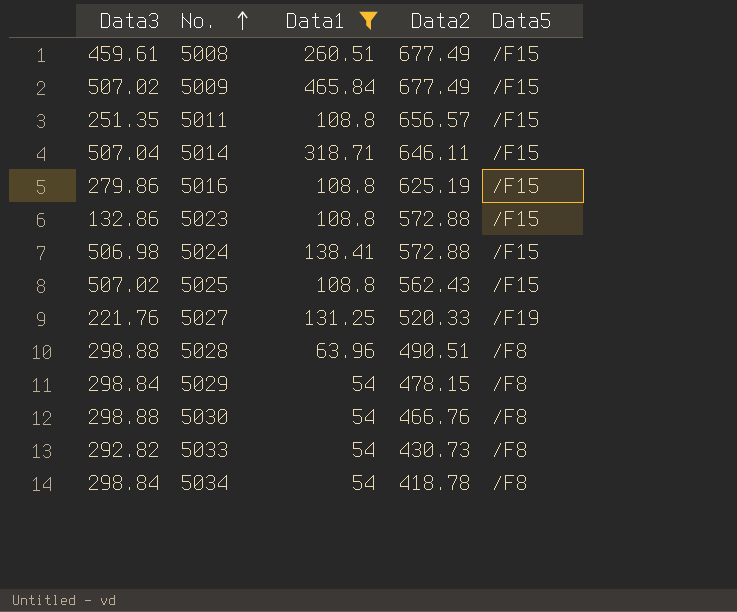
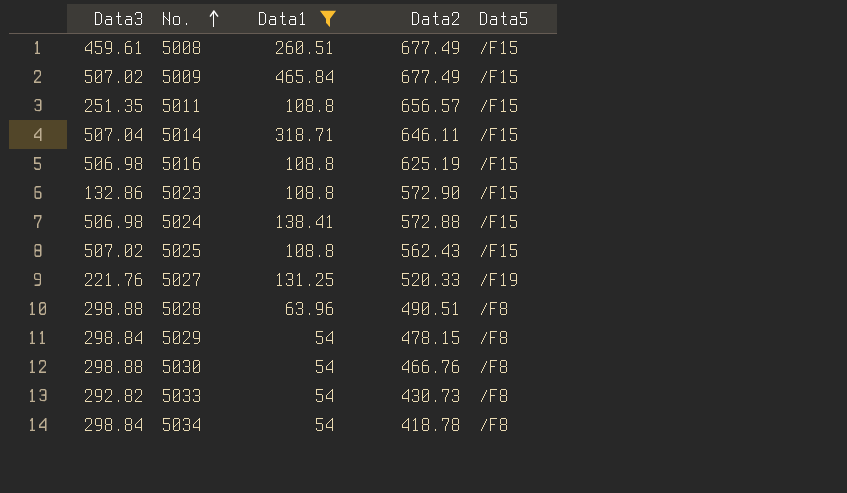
5016 | Data3: 279.86 -> 506.98
5023 | Data2: 572.88 -> 572.90

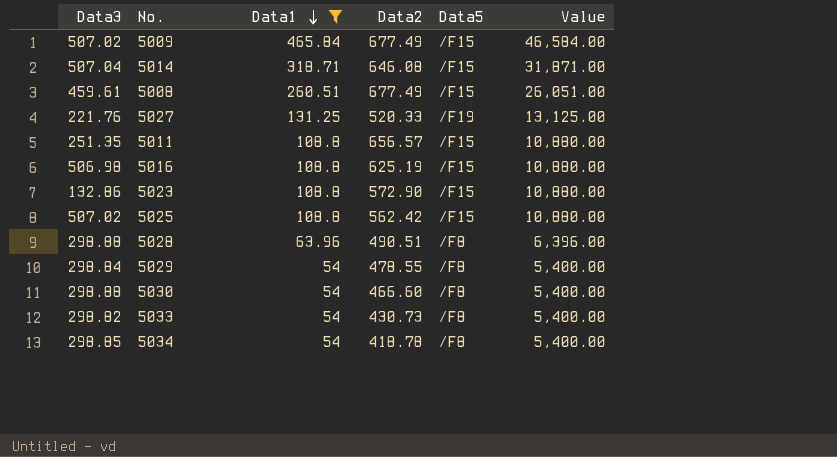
row order: No. ascending -> Data1 descending
column Value | formula: none -> [Data1] * 100
row 5024: 506.98 | 138.41 | 572.88 | /F15 -> none
5014 | Data2: 646.11 -> 646.08
5025 | Data2: 562.43 -> 562.42
5029 | Data2: 478.15 -> 478.55
5030 | Data2: 466.76 -> 466.60
5033 | Data3: 292.82 -> 298.82
5034 | Data3: 298.84 -> 298.85

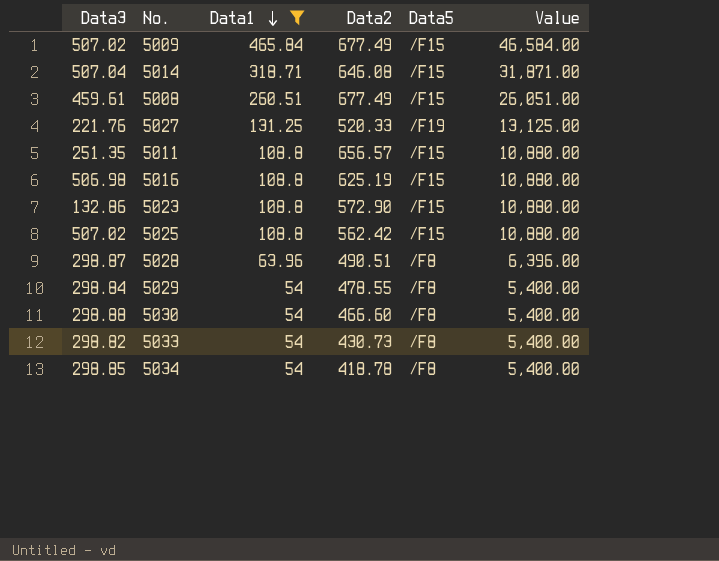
5028 | Data3: 298.88 -> 298.87

